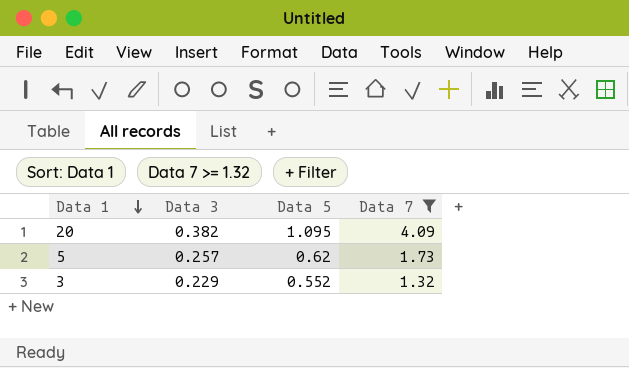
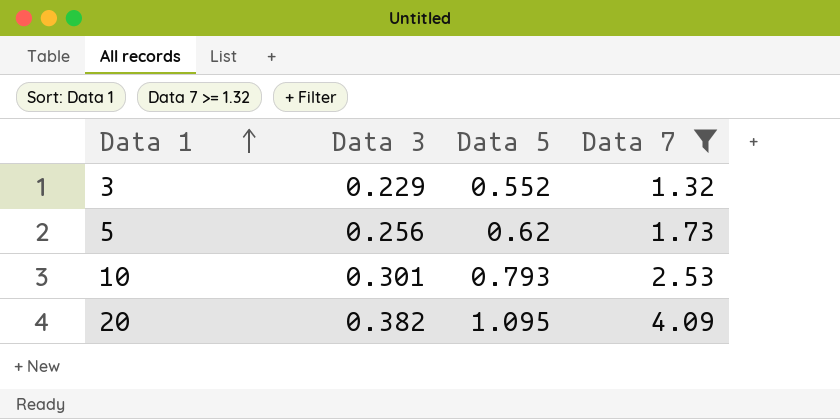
row order: Data 1 descending -> Data 1 ascending
5 | Data 3: 0.257 -> 0.256
row 10: none -> 0.301 | 0.793 | 2.53

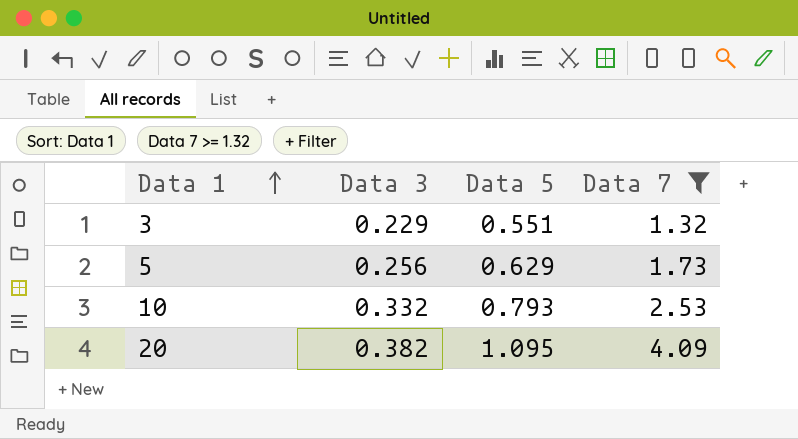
3 | Data 5: 0.552 -> 0.551
5 | Data 5: 0.62 -> 0.629
10 | Data 3: 0.301 -> 0.332

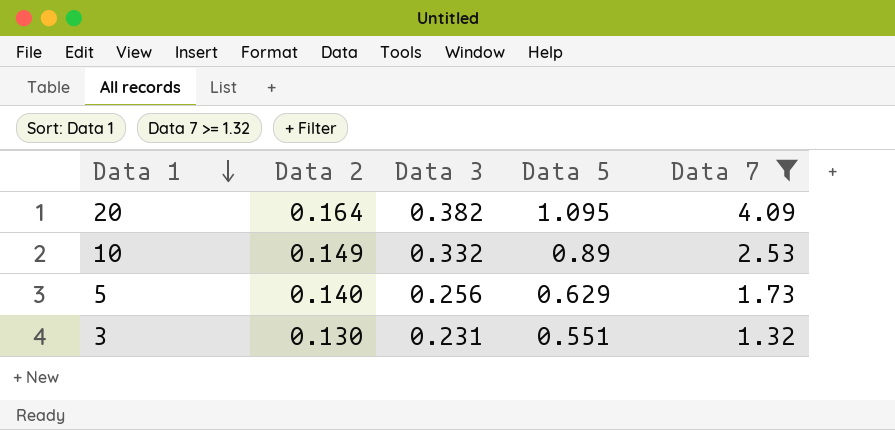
row order: Data 1 ascending -> Data 1 descending
column Data 2 | position: none -> 2
10 | Data 5: 0.793 -> 0.89
3 | Data 3: 0.229 -> 0.231

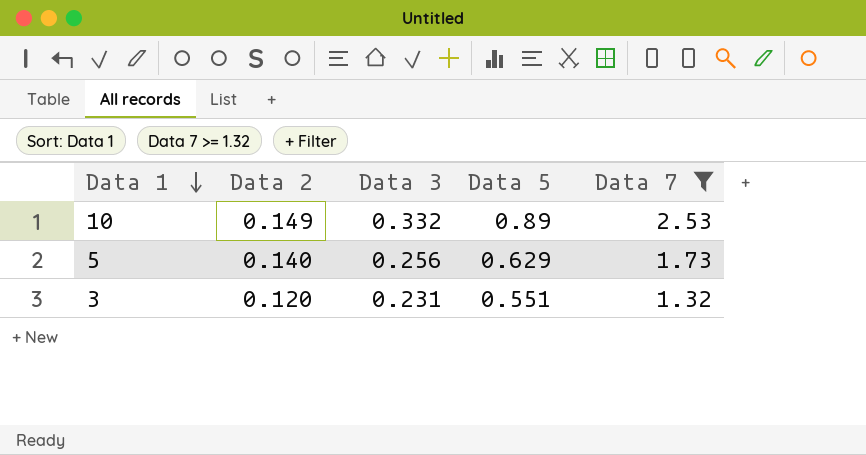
row 20: 0.164 | 0.382 | 1.095 | 4.09 -> none
3 | Data 2: 0.130 -> 0.120

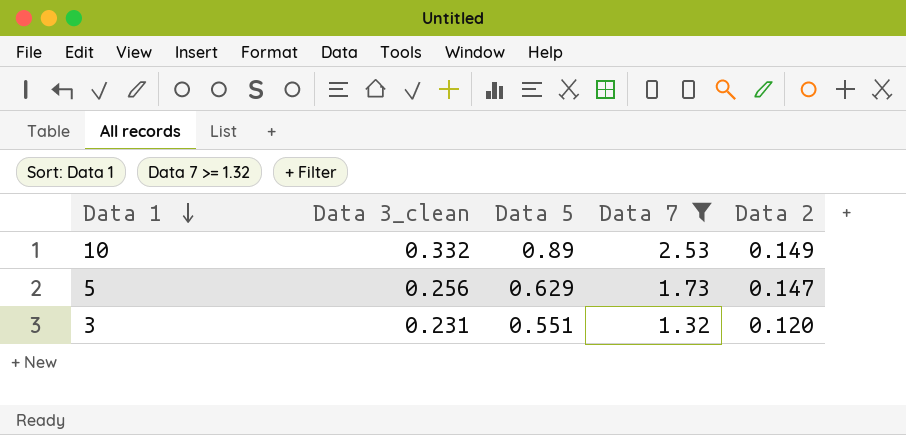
column name: Data 3 -> Data 3_clean
column Data 2 | position: 2 -> 5
5 | Data 2: 0.140 -> 0.147

